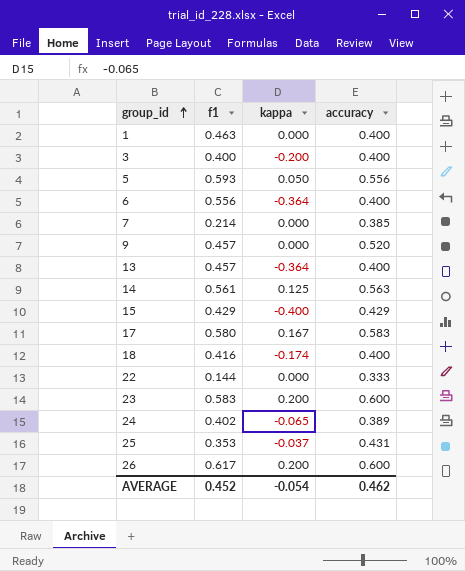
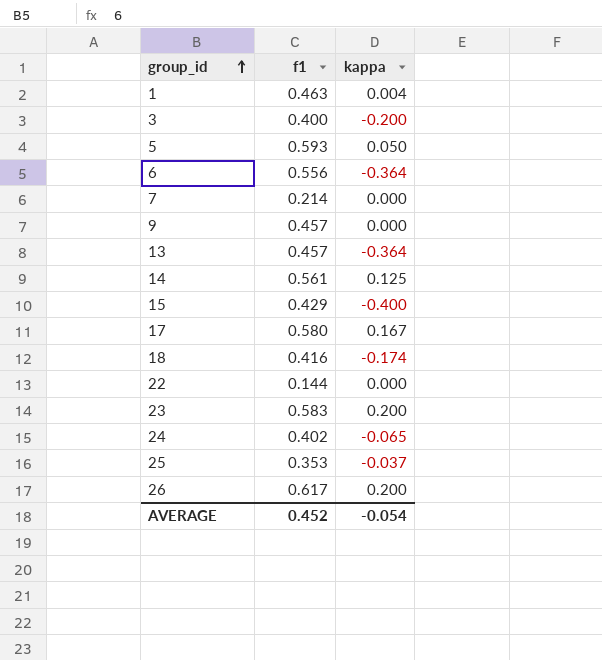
column accuracy | position: 4 -> none
1 | kappa: 0.000 -> 0.004

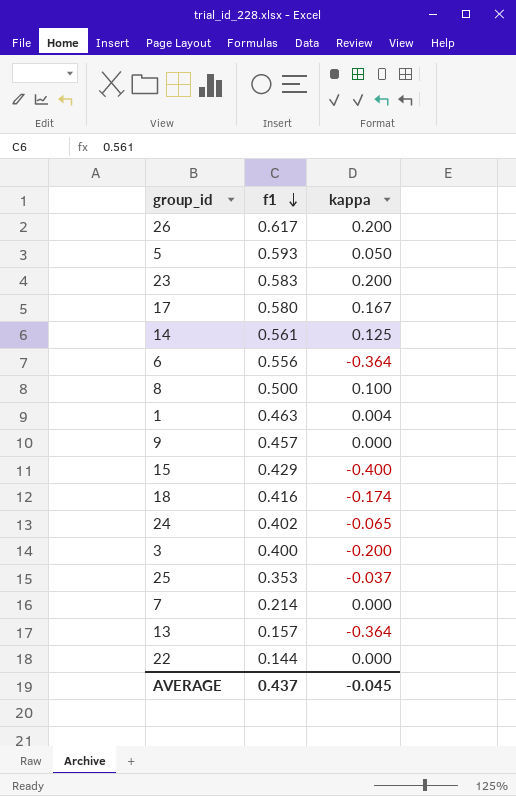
row order: group_id ascending -> f1 descending
row 8: none -> 0.500 | 0.100
13 | f1: 0.457 -> 0.157
AVERAGE | f1: 0.452 -> 0.437
AVERAGE | kappa: -0.054 -> -0.045

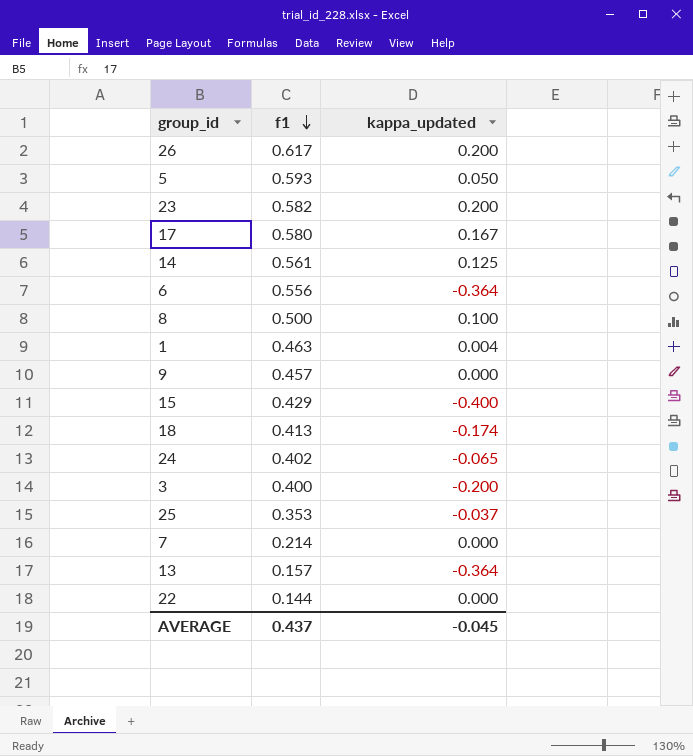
column name: kappa -> kappa_updated
23 | f1: 0.583 -> 0.582
18 | f1: 0.416 -> 0.413

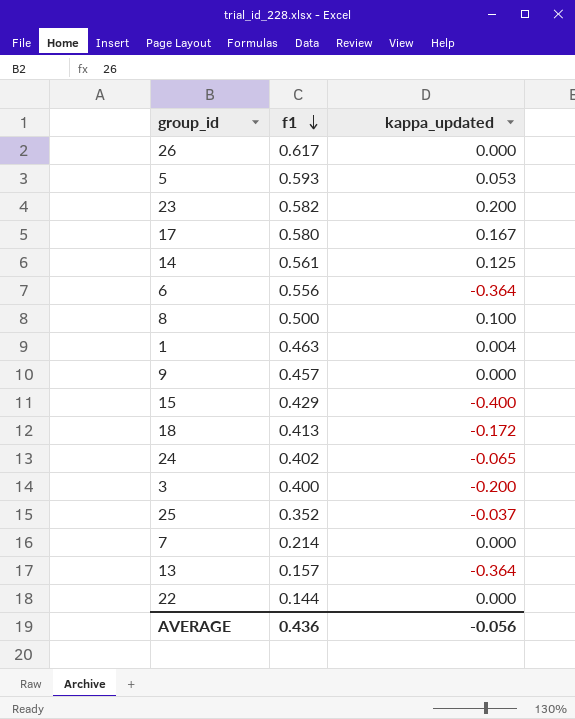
26 | kappa_updated: 0.200 -> 0.000
5 | kappa_updated: 0.050 -> 0.053
18 | kappa_updated: -0.174 -> -0.172
25 | f1: 0.353 -> 0.352
AVERAGE | f1: 0.437 -> 0.436
AVERAGE | kappa_updated: -0.045 -> -0.056

